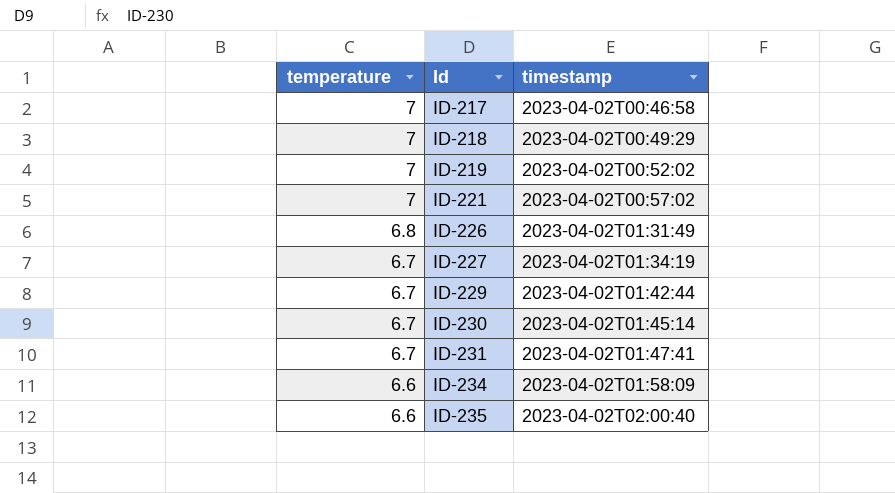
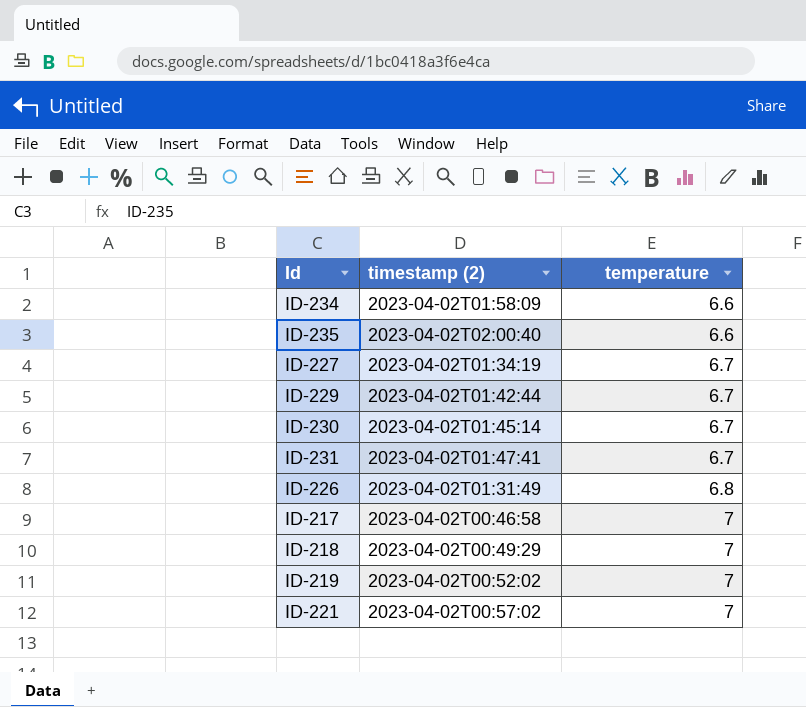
row order: temperature descending -> temperature ascending
column name: timestamp -> timestamp (2)
column temperature | position: 1 -> 3

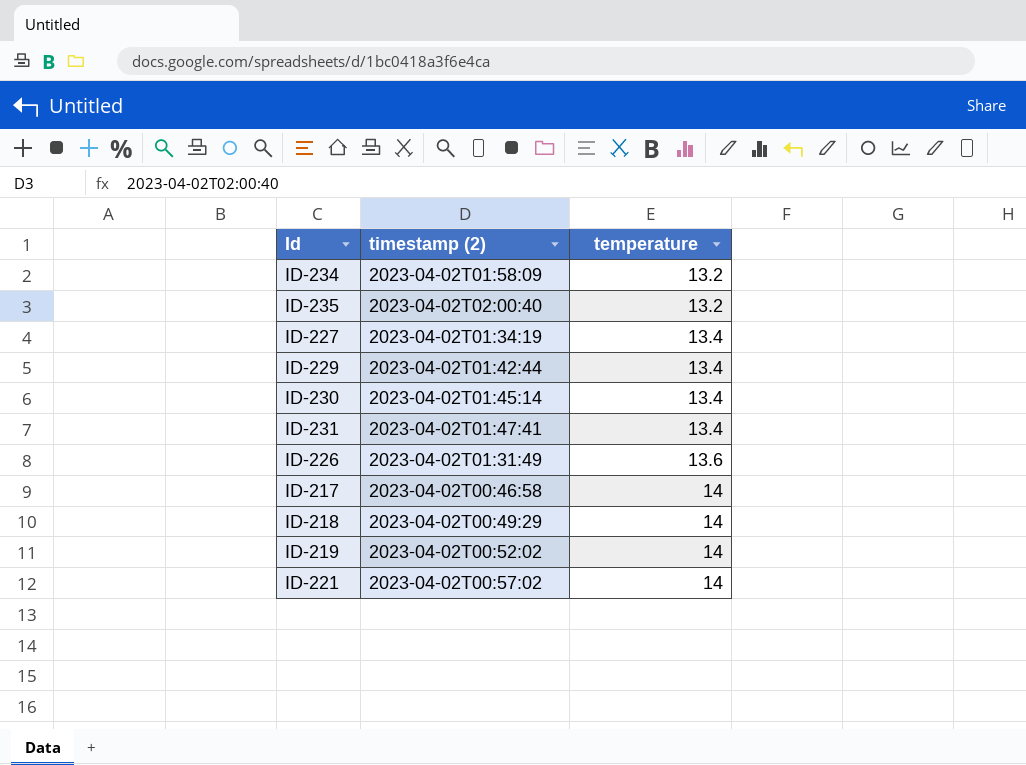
ID-234 | temperature: 6.6 -> 13.2
ID-235 | temperature: 6.6 -> 13.2
ID-227 | temperature: 6.7 -> 13.4
ID-229 | temperature: 6.7 -> 13.4
ID-230 | temperature: 6.7 -> 13.4
ID-231 | temperature: 6.7 -> 13.4
ID-226 | temperature: 6.8 -> 13.6
ID-217 | temperature: 7 -> 14
ID-218 | temperature: 7 -> 14
ID-219 | temperature: 7 -> 14
ID-221 | temperature: 7 -> 14

